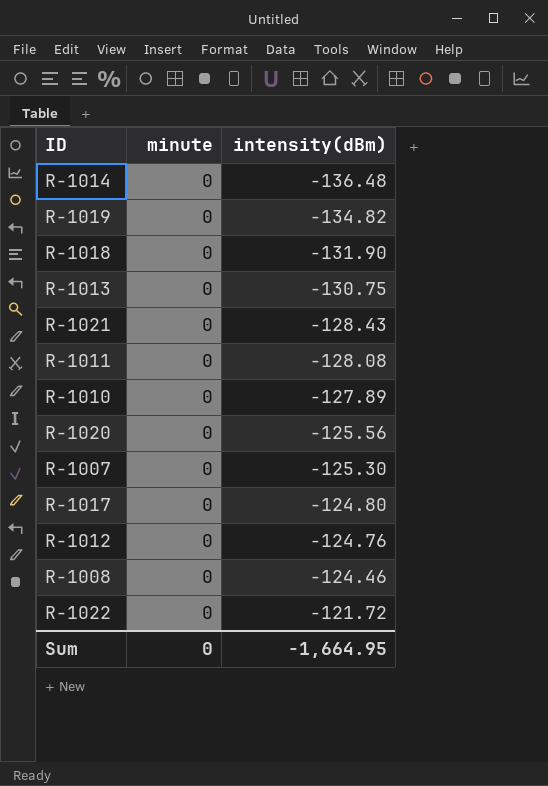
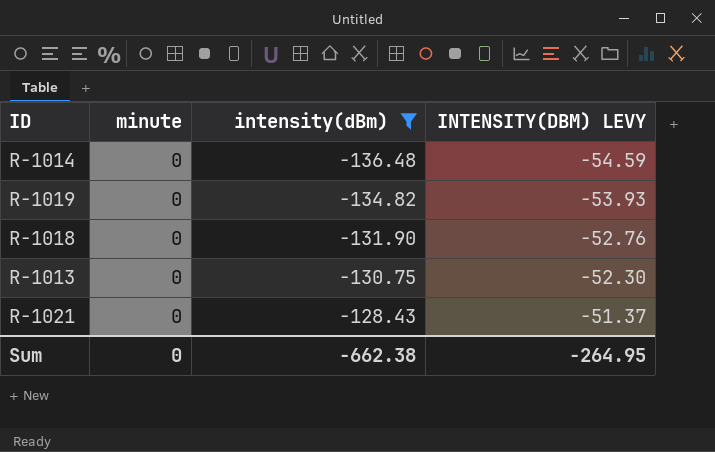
filter: none -> intensity(dBm) <= -128.43
column INTENSITY(DBM) LEVY | formula: none -> [intensity(dBm)] * 0.4
Sum | intensity(dBm): -1,664.95 -> -662.38

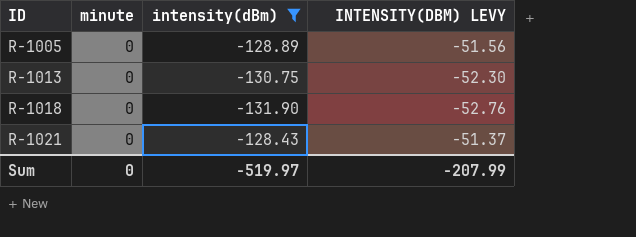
row order: intensity(dBm) ascending -> ID ascending
row R-1014: 0 | -136.48 | -54.59 -> none
row R-1019: 0 | -134.82 | -53.93 -> none
row R-1005: none -> 0 | -128.89 | -51.56
Sum | intensity(dBm): -662.38 -> -519.97
Sum | INTENSITY(DBM) LEVY: -264.95 -> -207.99

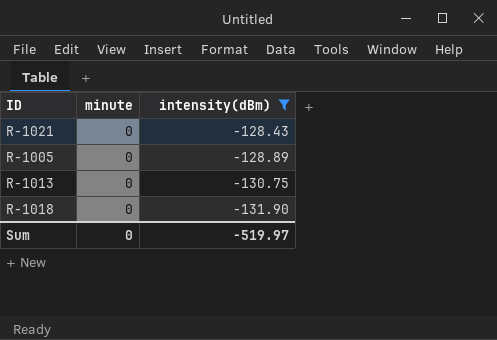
row order: ID ascending -> intensity(dBm) descending
column INTENSITY(DBM) LEVY | formula: [intensity(dBm)] * 0.4 -> none

